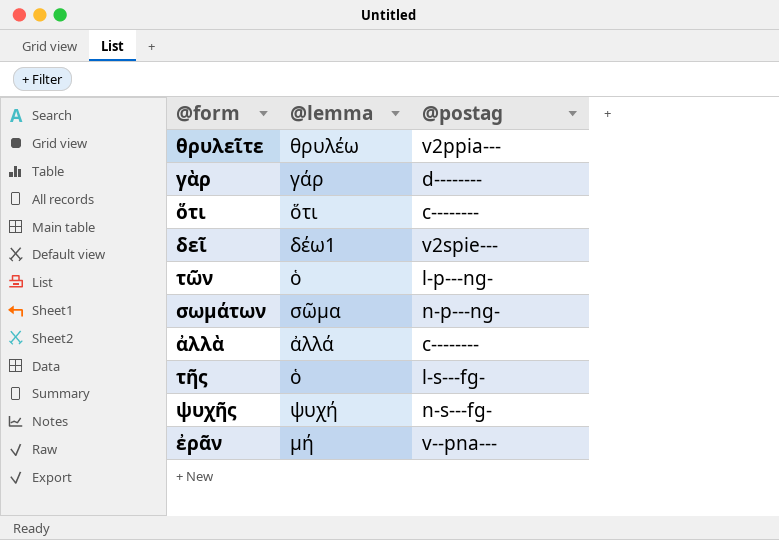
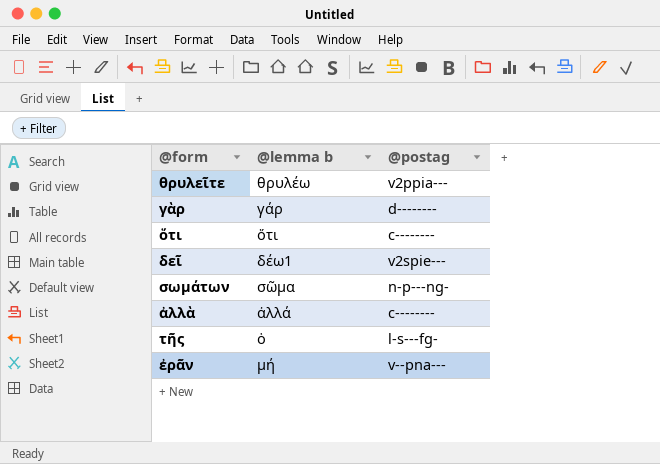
column name: @lemma -> @lemma b
row τῶν: ὁ | l-p---ng- -> none
row ψυχῆς: ψυχή | n-s---fg- -> none

